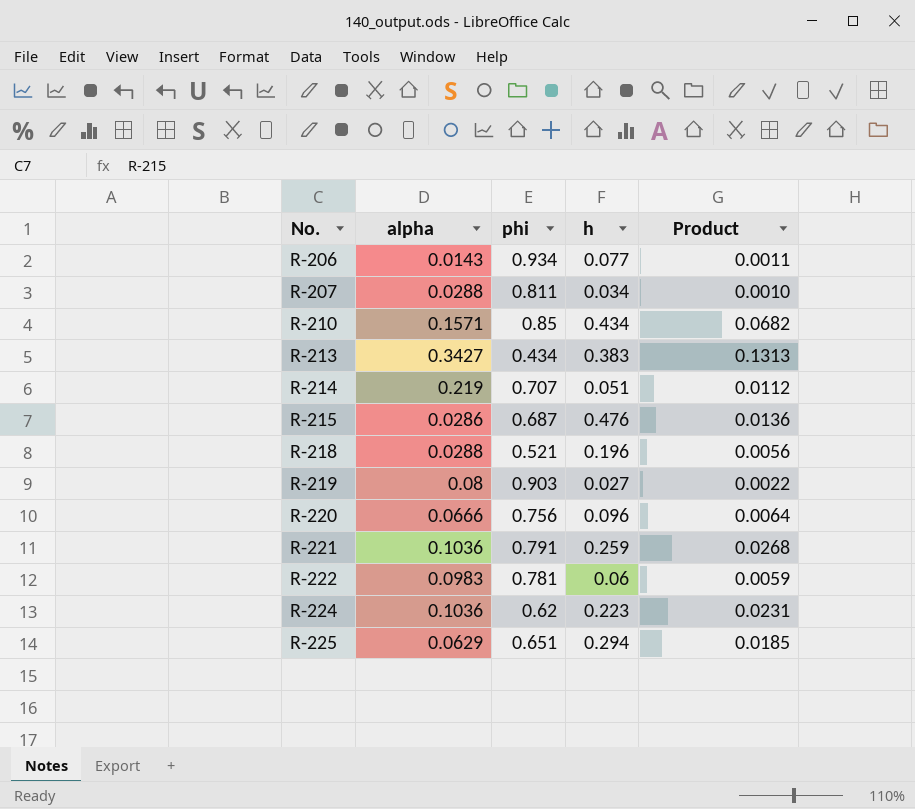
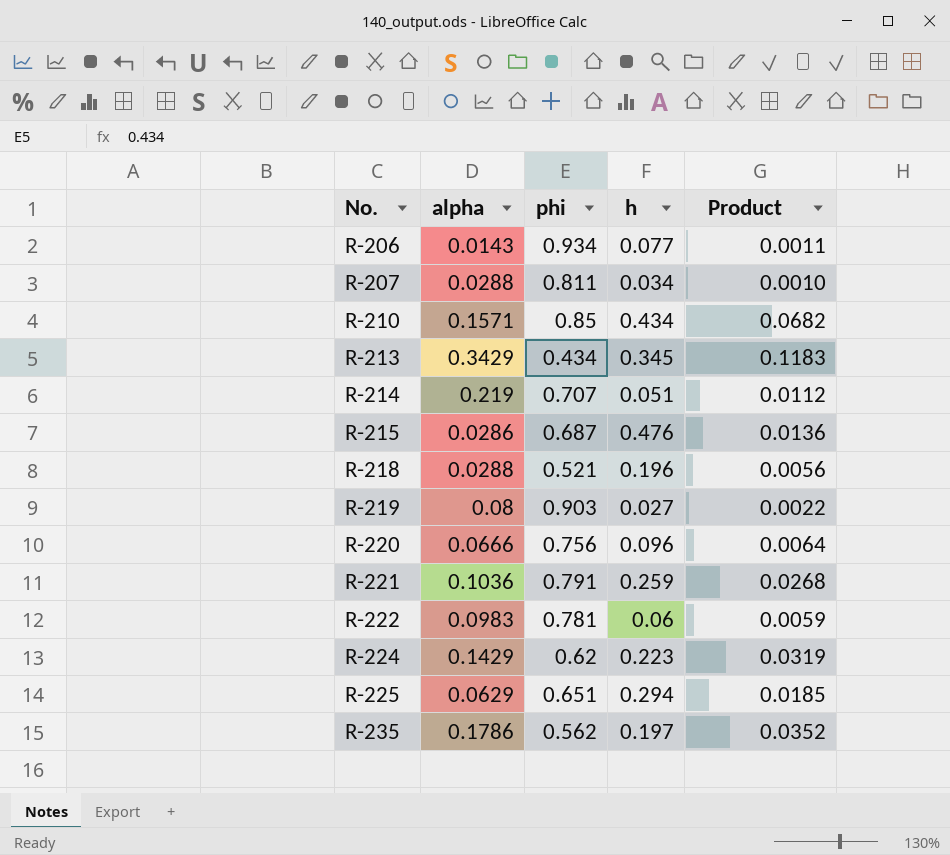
R-213 | alpha: 0.3427 -> 0.3429
R-213 | h: 0.383 -> 0.345
R-213 | Product: 0.1313 -> 0.1183
R-224 | alpha: 0.1036 -> 0.1429
R-224 | Product: 0.0231 -> 0.0319
row R-235: none -> 0.1786 | 0.562 | 0.197 | 0.0352

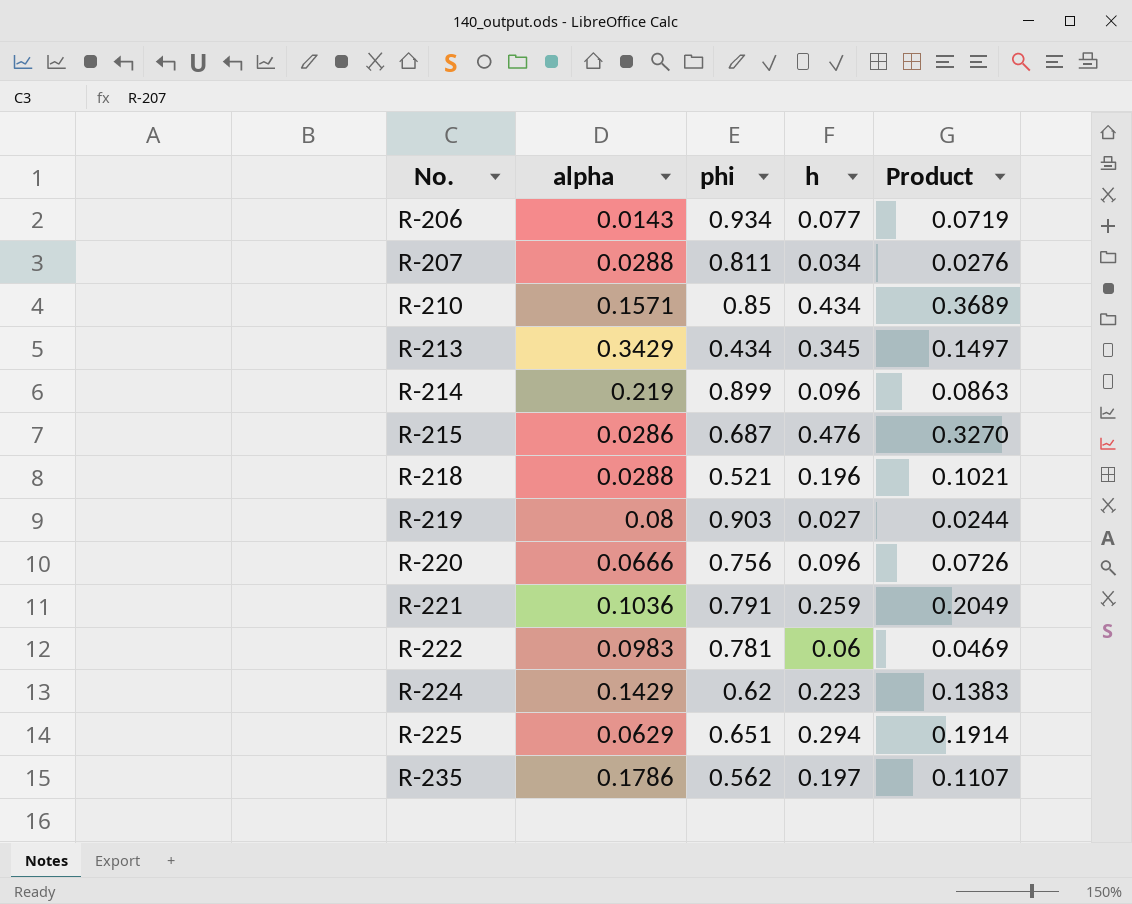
column Product | formula: [alpha] * [h] -> [phi] * [h]
R-214 | phi: 0.707 -> 0.899
R-214 | h: 0.051 -> 0.096

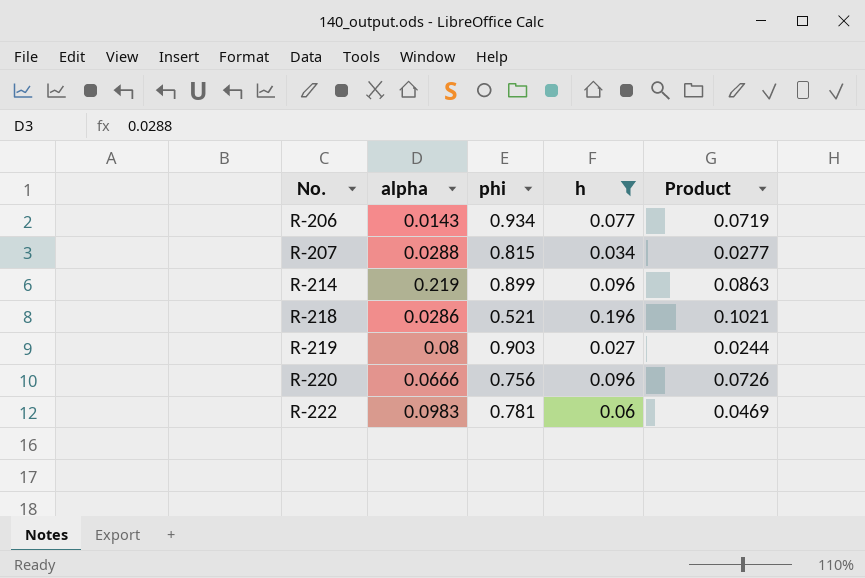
filter: none -> h <= 0.196
R-207 | phi: 0.811 -> 0.815
R-207 | Product: 0.0276 -> 0.0277
R-218 | alpha: 0.0288 -> 0.0286

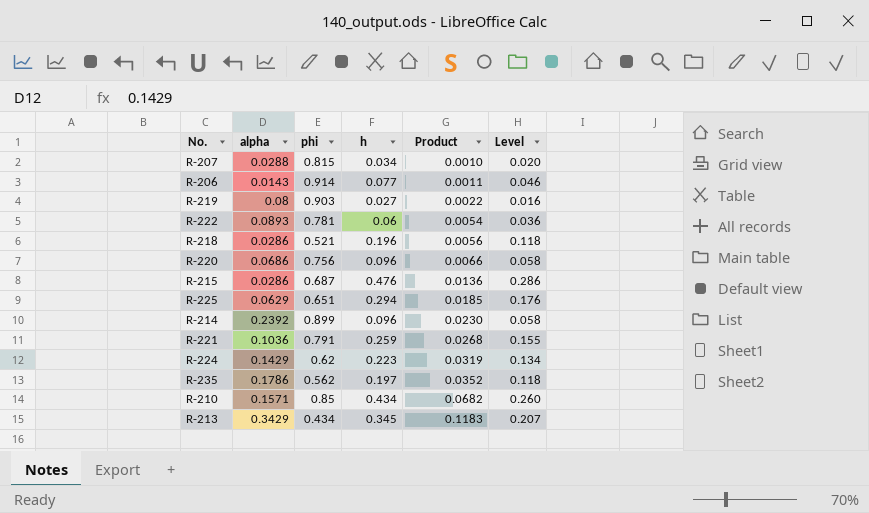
filter: h <= 0.196 -> none
row order: No. ascending -> Product ascending
column Product | formula: [phi] * [h] -> [alpha] * [h]
column Level | formula: none -> [h] * 0.6
R-206 | phi: 0.934 -> 0.914
R-222 | alpha: 0.0983 -> 0.0893
R-220 | alpha: 0.0666 -> 0.0686
R-214 | alpha: 0.219 -> 0.2392

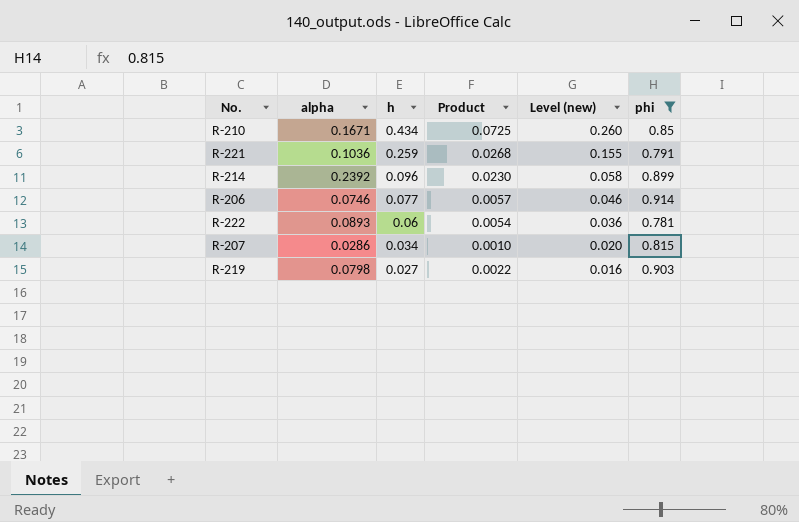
filter: none -> phi >= 0.781
row order: Product ascending -> h descending
column name: Level -> Level (new)
column phi | position: 3 -> 6
R-210 | alpha: 0.1571 -> 0.1671
R-210 | Product: 0.0682 -> 0.0725
R-206 | alpha: 0.0143 -> 0.0746
R-206 | Product: 0.0011 -> 0.0057
R-207 | alpha: 0.0288 -> 0.0286
R-219 | alpha: 0.08 -> 0.0798

